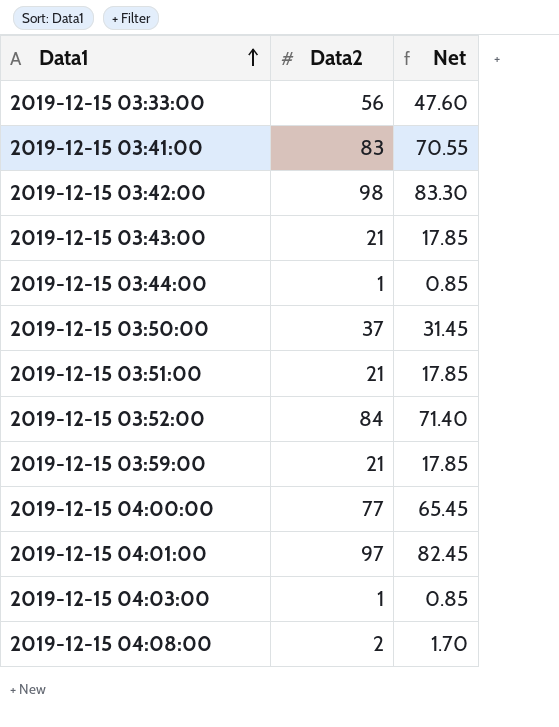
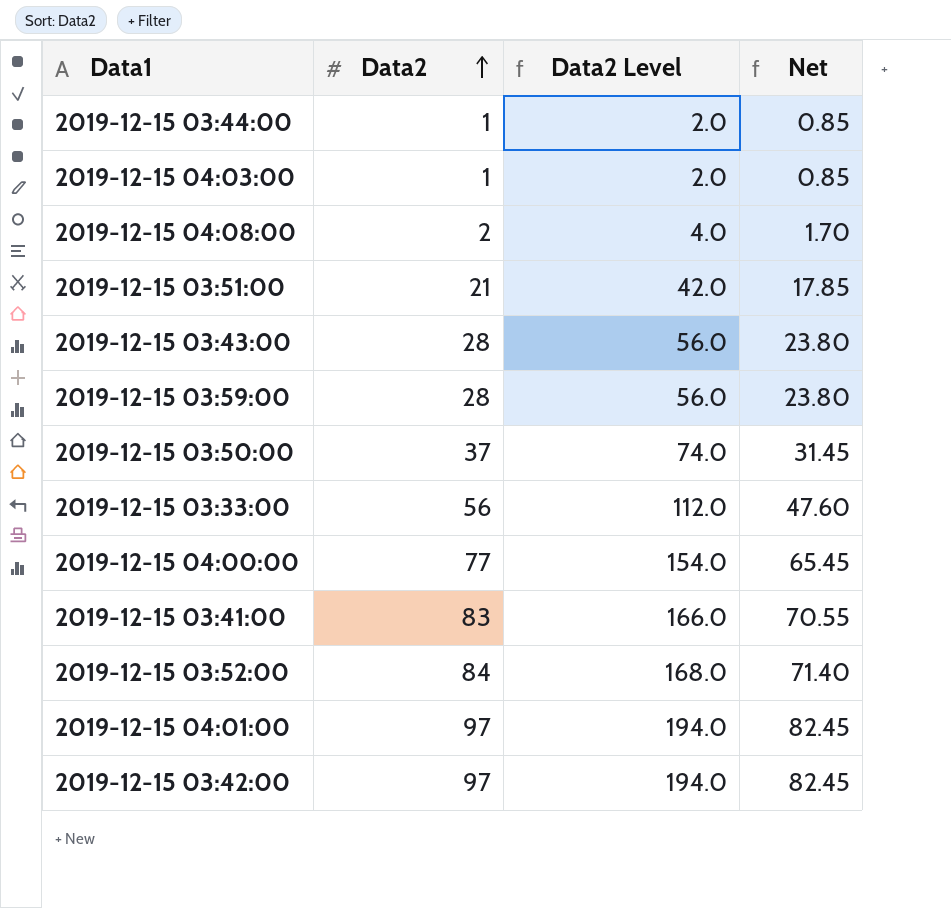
row order: Data1 ascending -> Data2 ascending
column Data2 Level | formula: none -> [Data2] * 2
2019-12-15 03:43:00 | Data2: 21 -> 28
2019-12-15 03:43:00 | Net: 17.85 -> 23.80
2019-12-15 03:59:00 | Data2: 21 -> 28
2019-12-15 03:59:00 | Net: 17.85 -> 23.80
2019-12-15 03:42:00 | Data2: 98 -> 97
2019-12-15 03:42:00 | Net: 83.30 -> 82.45

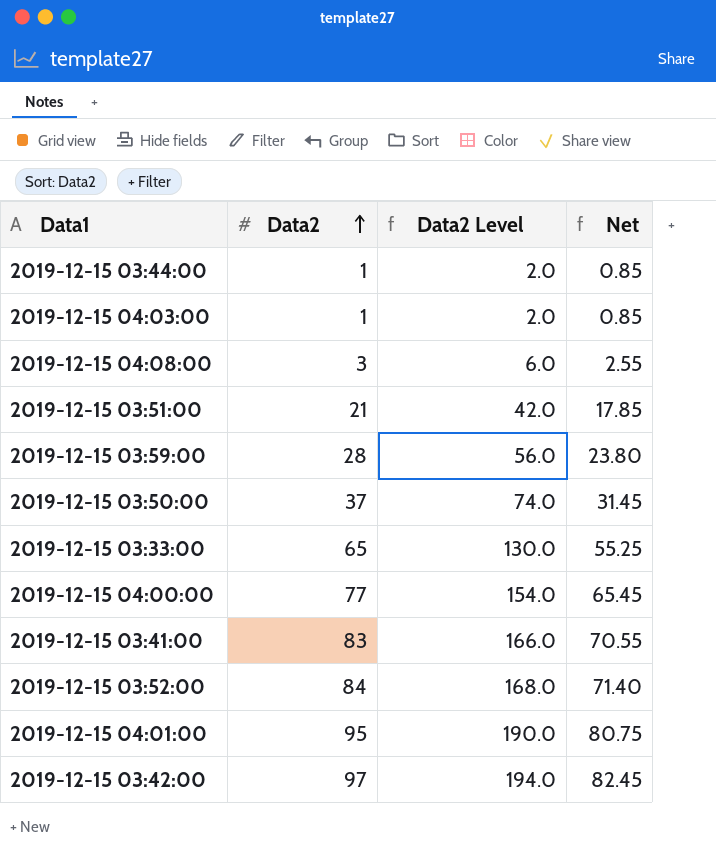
row 2019-12-15 03:43:00: 28 | 56.0 | 23.80 -> none
2019-12-15 04:08:00 | Data2: 2 -> 3
2019-12-15 04:08:00 | Data2 Level: 4.0 -> 6.0
2019-12-15 04:08:00 | Net: 1.70 -> 2.55
2019-12-15 03:33:00 | Data2: 56 -> 65
2019-12-15 03:33:00 | Data2 Level: 112.0 -> 130.0
2019-12-15 03:33:00 | Net: 47.60 -> 55.25
2019-12-15 04:01:00 | Data2: 97 -> 95
2019-12-15 04:01:00 | Data2 Level: 194.0 -> 190.0
2019-12-15 04:01:00 | Net: 82.45 -> 80.75

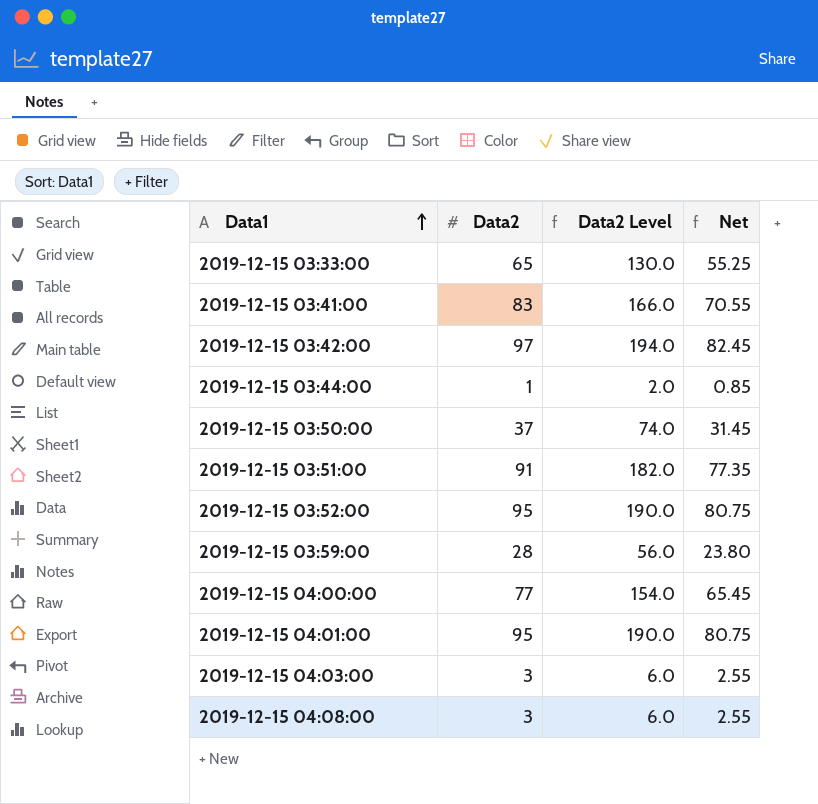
row order: Data2 ascending -> Data1 ascending
2019-12-15 03:51:00 | Data2: 21 -> 91
2019-12-15 03:51:00 | Data2 Level: 42.0 -> 182.0
2019-12-15 03:51:00 | Net: 17.85 -> 77.35
2019-12-15 03:52:00 | Data2: 84 -> 95
2019-12-15 03:52:00 | Data2 Level: 168.0 -> 190.0
2019-12-15 03:52:00 | Net: 71.40 -> 80.75
2019-12-15 04:03:00 | Data2: 1 -> 3
2019-12-15 04:03:00 | Data2 Level: 2.0 -> 6.0
2019-12-15 04:03:00 | Net: 0.85 -> 2.55

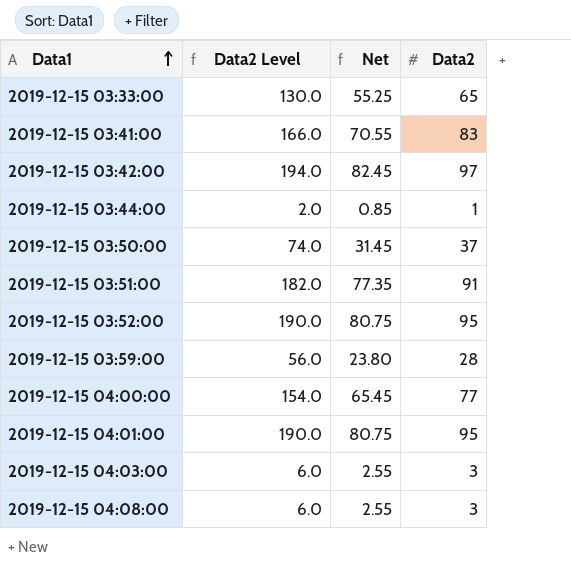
column Data2 | position: 2 -> 4

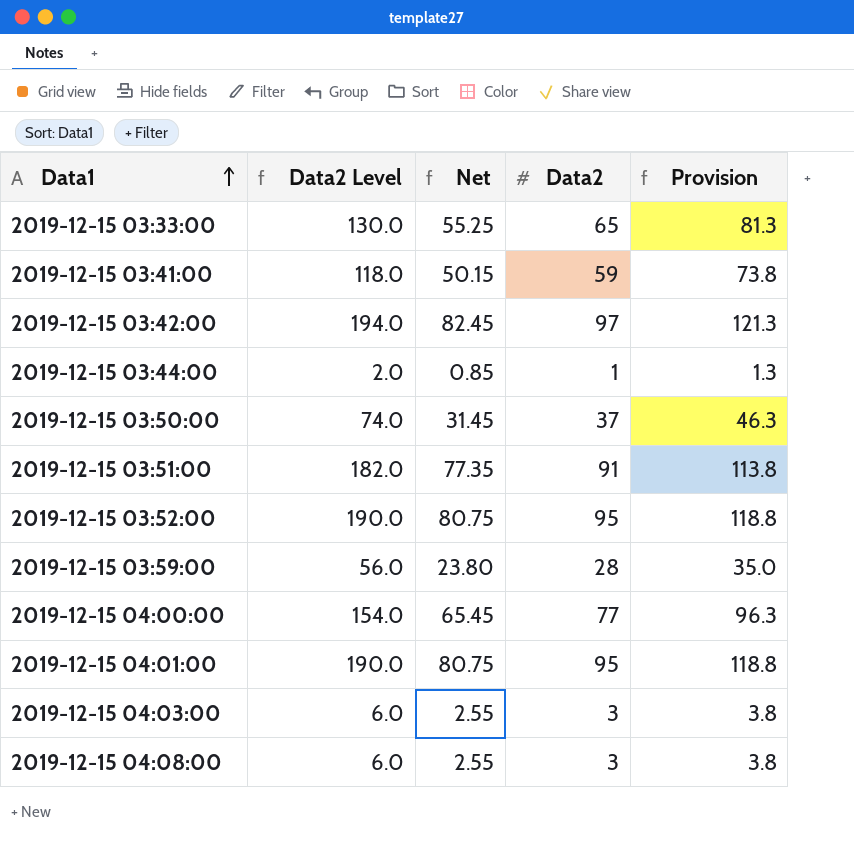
column Provision | formula: none -> [Data2] * 1.25
2019-12-15 03:41:00 | Data2 Level: 166.0 -> 118.0
2019-12-15 03:41:00 | Net: 70.55 -> 50.15
2019-12-15 03:41:00 | Data2: 83 -> 59

